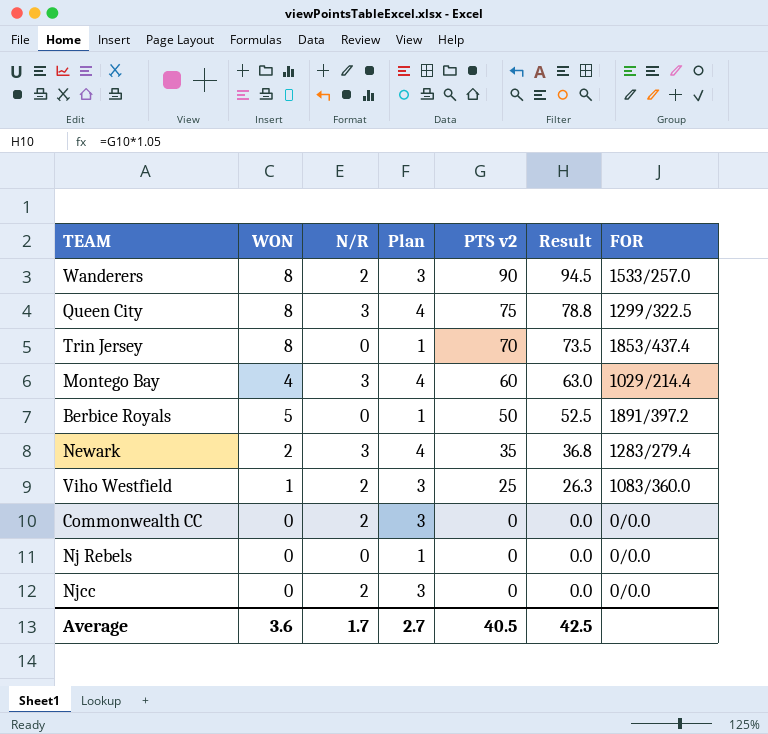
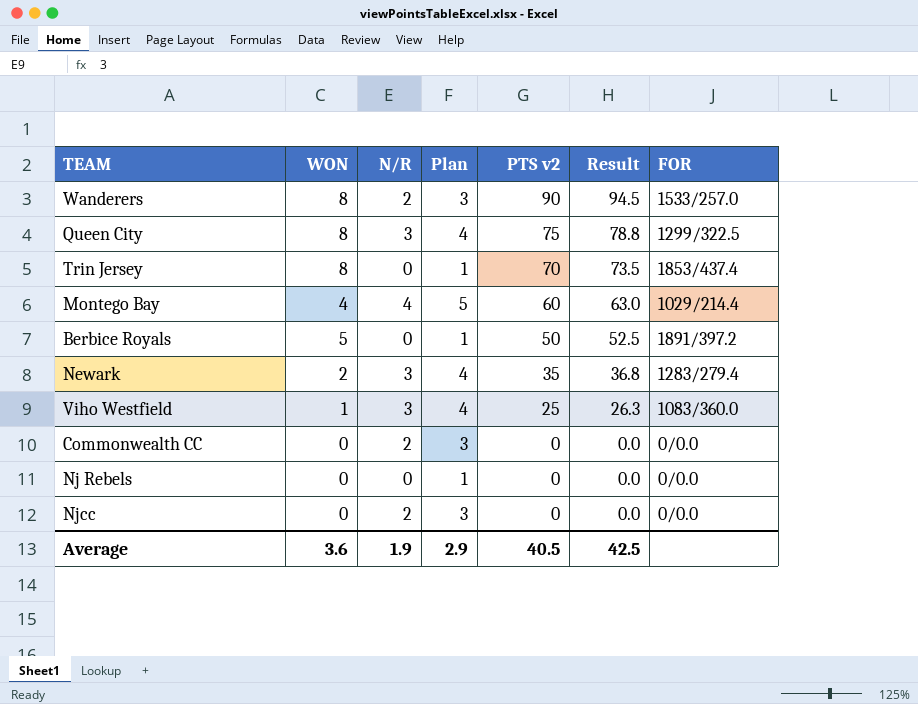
Montego Bay | N/R: 3 -> 4
Montego Bay | Plan: 4 -> 5
Viho Westfield | N/R: 2 -> 3
Viho Westfield | Plan: 3 -> 4
Average | N/R: 1.7 -> 1.9
Average | Plan: 2.7 -> 2.9

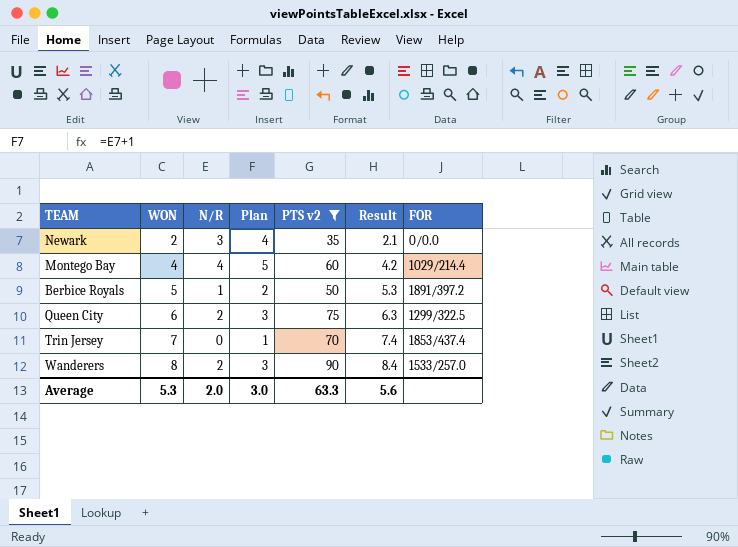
filter: none -> PTS v2 >= 35
row order: PTS v2 descending -> WON ascending
column Result | formula: [PTS v2] * 1.05 -> [WON] * 1.05
Newark | FOR: 1283/279.4 -> 0/0.0
Berbice Royals | N/R: 0 -> 1
Berbice Royals | Plan: 1 -> 2
Queen City | WON: 8 -> 6
Queen City | N/R: 3 -> 2
Queen City | Plan: 4 -> 3
Trin Jersey | WON: 8 -> 7
Average | WON: 3.6 -> 5.3
Average | N/R: 1.9 -> 2.0
Average | Plan: 2.9 -> 3.0
Average | PTS v2: 40.5 -> 63.3
Average | Result: 42.5 -> 5.6

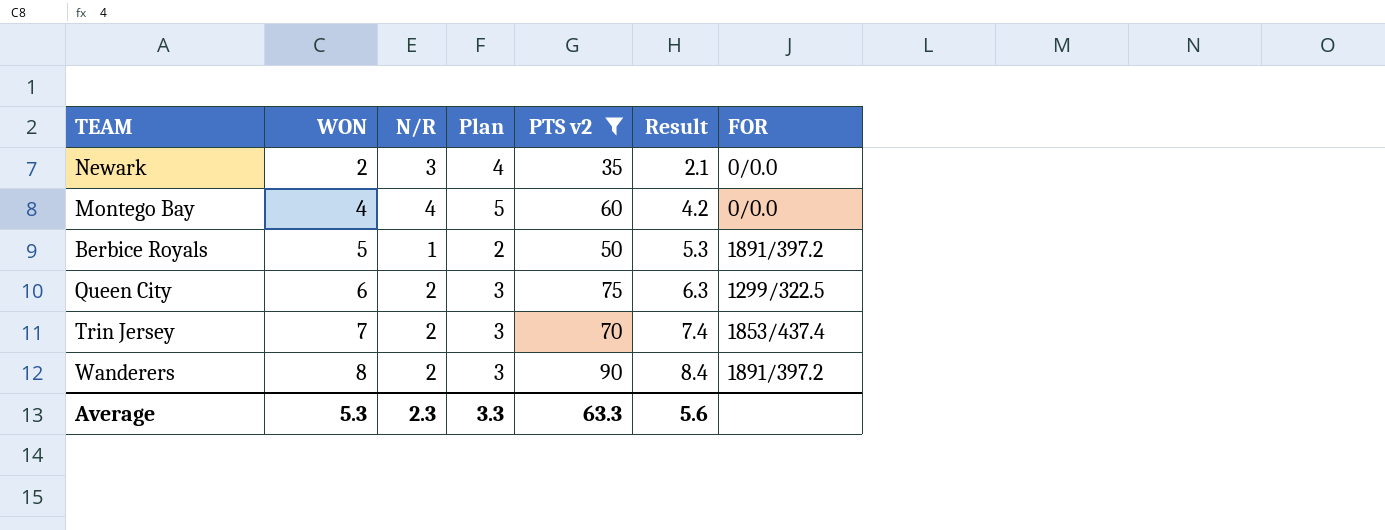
Montego Bay | FOR: 1029/214.4 -> 0/0.0
Trin Jersey | N/R: 0 -> 2
Trin Jersey | Plan: 1 -> 3
Wanderers | FOR: 1533/257.0 -> 1891/397.2
Average | N/R: 2.0 -> 2.3
Average | Plan: 3.0 -> 3.3

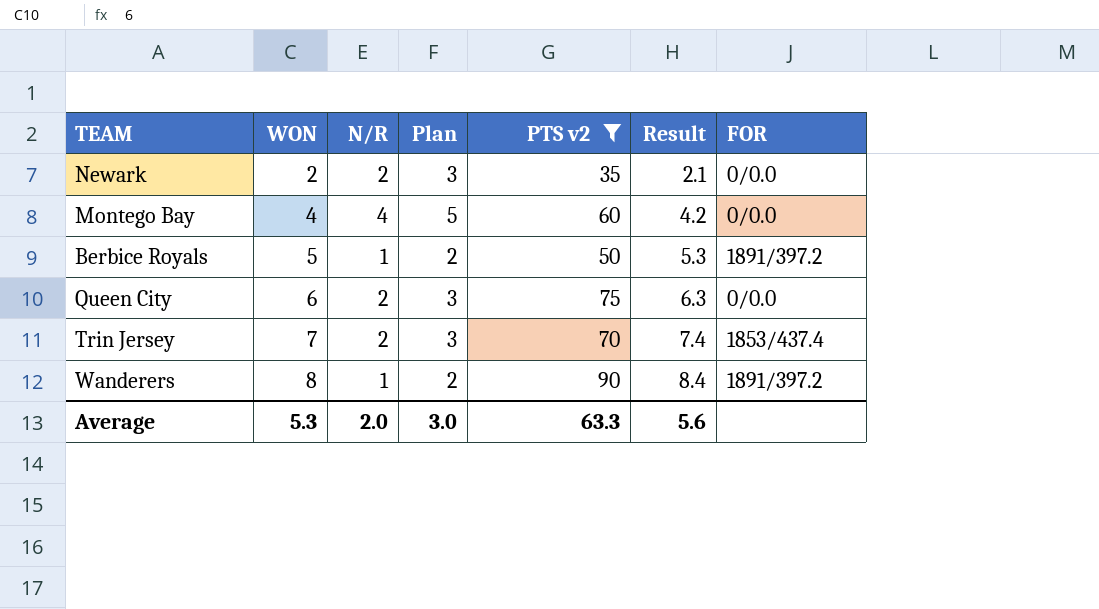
Newark | N/R: 3 -> 2
Newark | Plan: 4 -> 3
Queen City | FOR: 1299/322.5 -> 0/0.0
Wanderers | N/R: 2 -> 1
Wanderers | Plan: 3 -> 2
Average | N/R: 2.3 -> 2.0
Average | Plan: 3.3 -> 3.0

